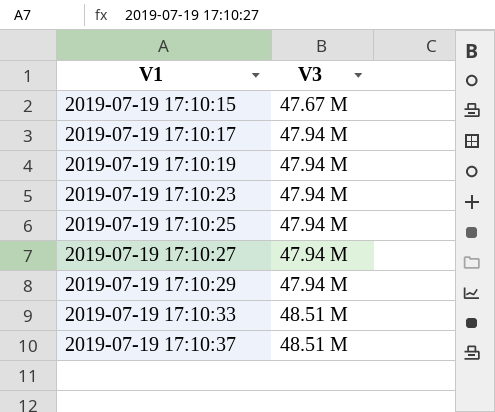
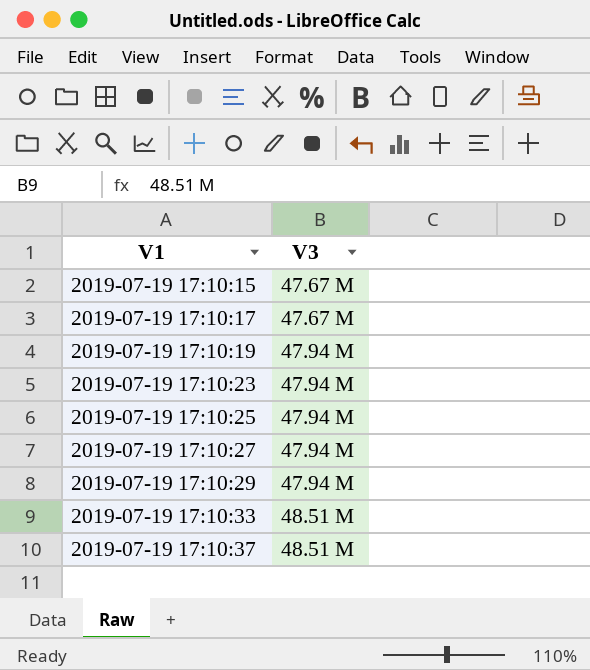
2019-07-19 17:10:17 | V3: 47.94 M -> 47.67 M

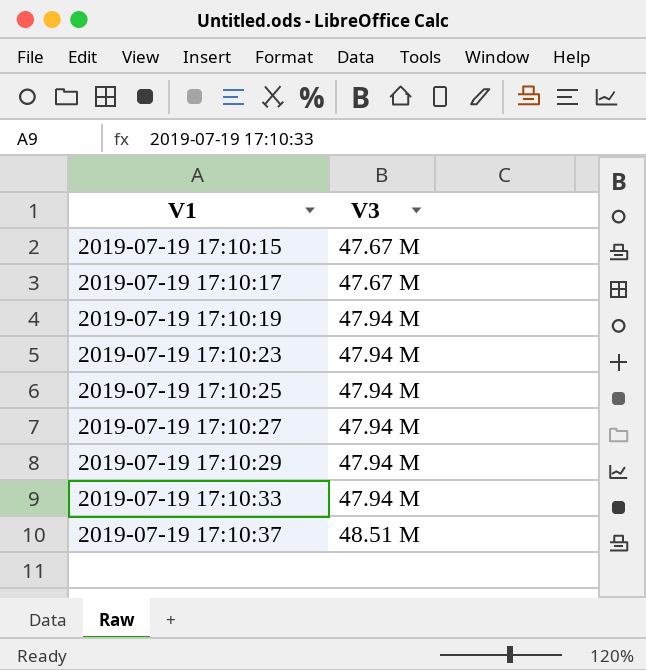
2019-07-19 17:10:33 | V3: 48.51 M -> 47.94 M

